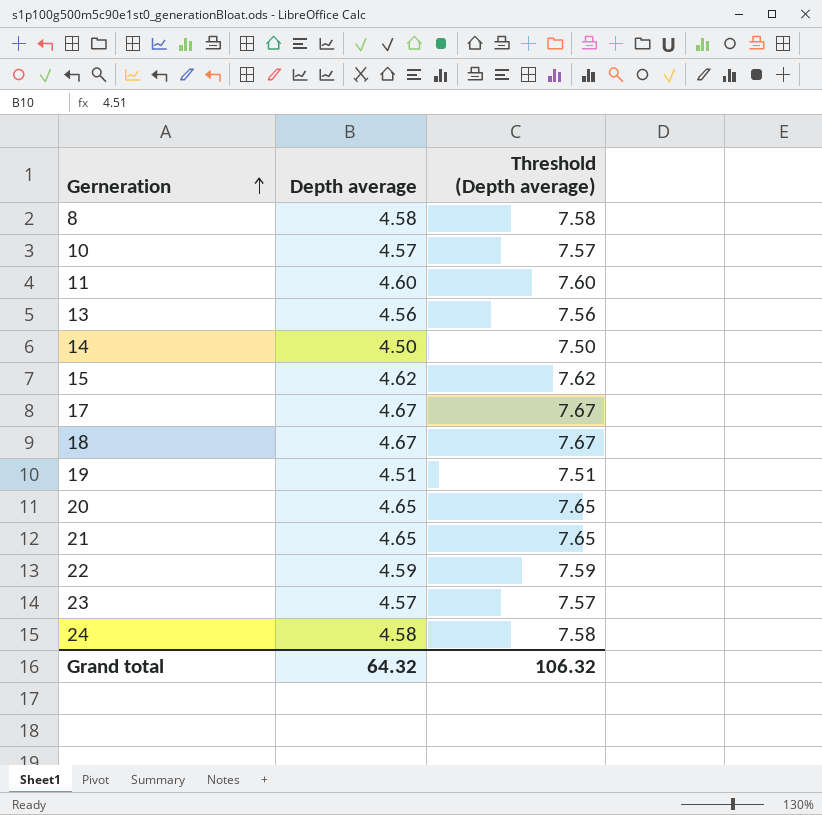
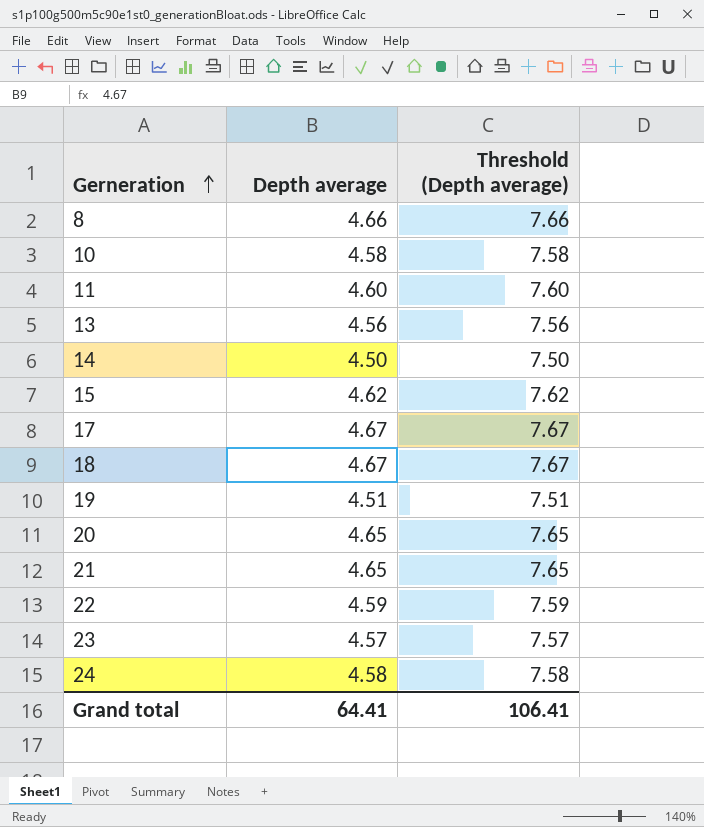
8 | Depth average: 4.58 -> 4.66
8 | Threshold (Depth average): 7.58 -> 7.66
10 | Depth average: 4.57 -> 4.58
10 | Threshold (Depth average): 7.57 -> 7.58
Grand total | Depth average: 64.32 -> 64.41
Grand total | Threshold (Depth average): 106.32 -> 106.41

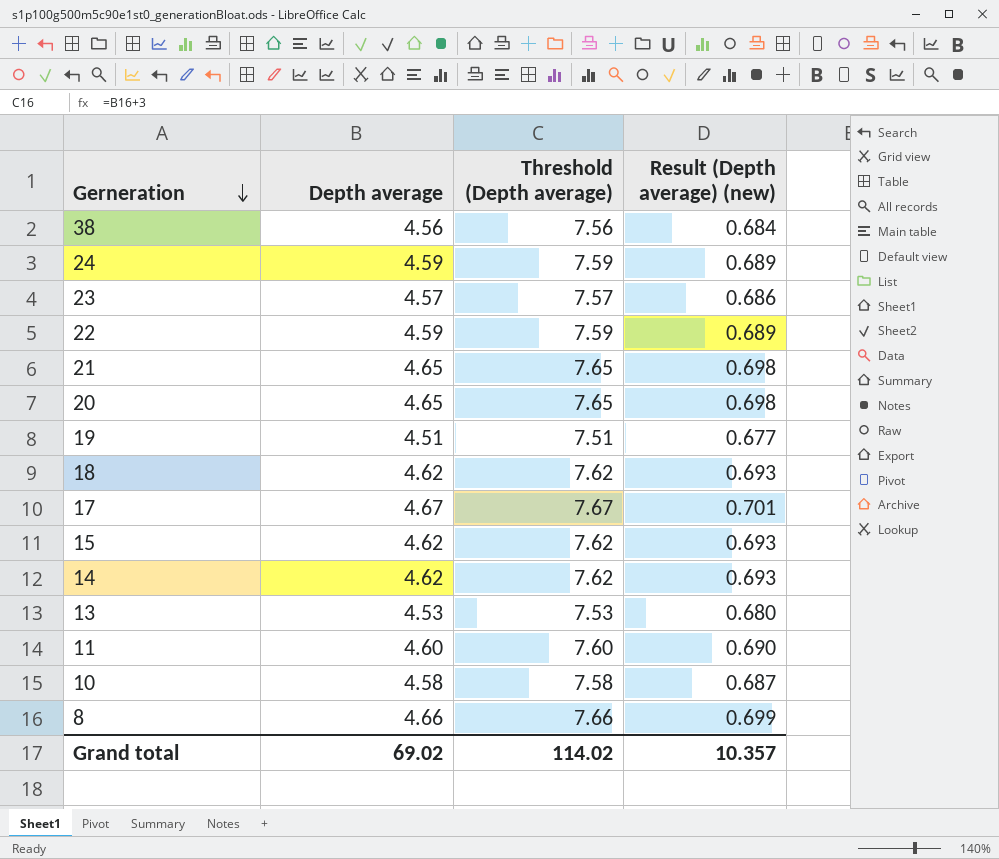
row order: Gerneration ascending -> Gerneration descending
column Result (Depth average) (new) | formula: none -> [Depth average] * 0.15
row 38: none -> 4.56 | 7.56 | 0.684
24 | Depth average: 4.58 -> 4.59
24 | Threshold (Depth average): 7.58 -> 7.59
18 | Depth average: 4.67 -> 4.62
18 | Threshold (Depth average): 7.67 -> 7.62
14 | Depth average: 4.50 -> 4.62
14 | Threshold (Depth average): 7.50 -> 7.62
13 | Depth average: 4.56 -> 4.53
13 | Threshold (Depth average): 7.56 -> 7.53
Grand total | Depth average: 64.41 -> 69.02
Grand total | Threshold (Depth average): 106.41 -> 114.02

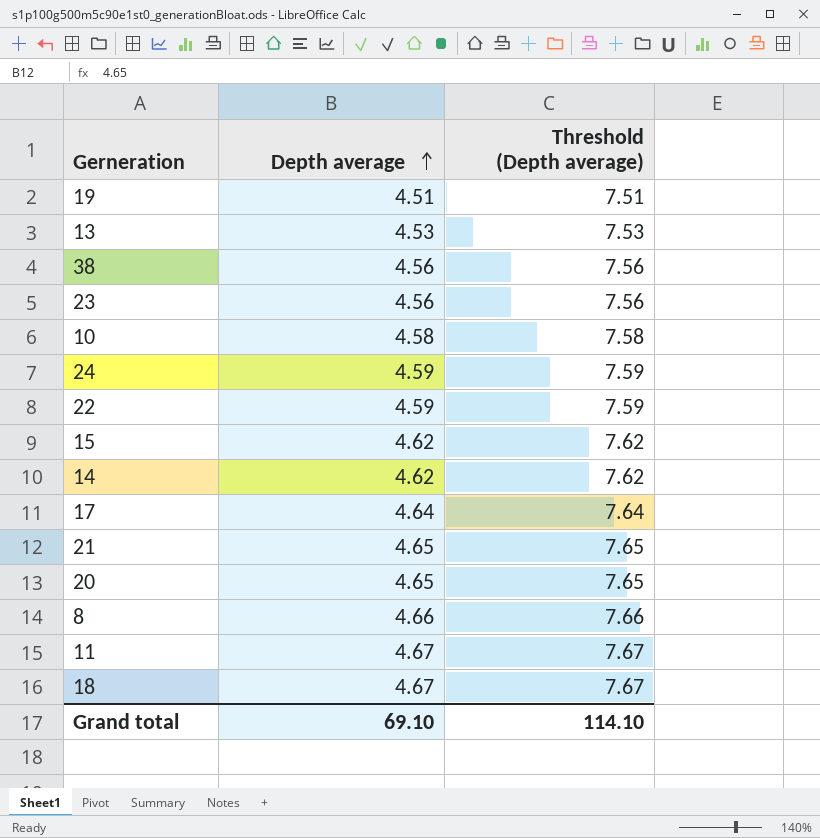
row order: Gerneration descending -> Depth average ascending
column Result (Depth average) (new) | formula: [Depth average] * 0.15 -> none
23 | Depth average: 4.57 -> 4.56
23 | Threshold (Depth average): 7.57 -> 7.56
17 | Depth average: 4.67 -> 4.64
17 | Threshold (Depth average): 7.67 -> 7.64
11 | Depth average: 4.60 -> 4.67
11 | Threshold (Depth average): 7.60 -> 7.67
18 | Depth average: 4.62 -> 4.67
18 | Threshold (Depth average): 7.62 -> 7.67
Grand total | Depth average: 69.02 -> 69.10
Grand total | Threshold (Depth average): 114.02 -> 114.10

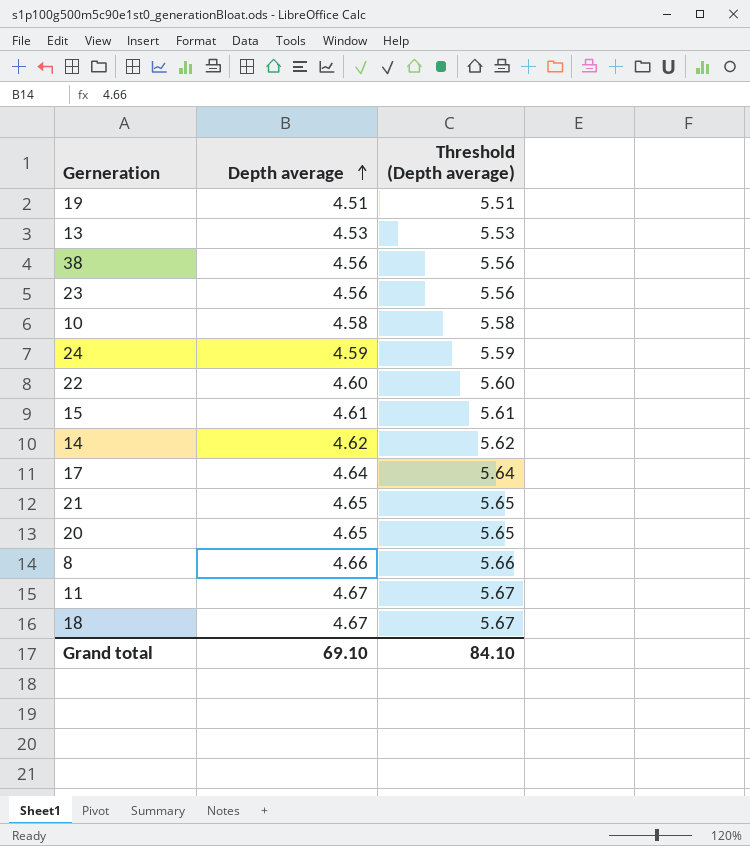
column Threshold (Depth average) | formula: [Depth average] + 3 -> [Depth average] + 1
22 | Depth average: 4.59 -> 4.60
15 | Depth average: 4.62 -> 4.61
Grand total | Threshold (Depth average): 114.10 -> 84.10

